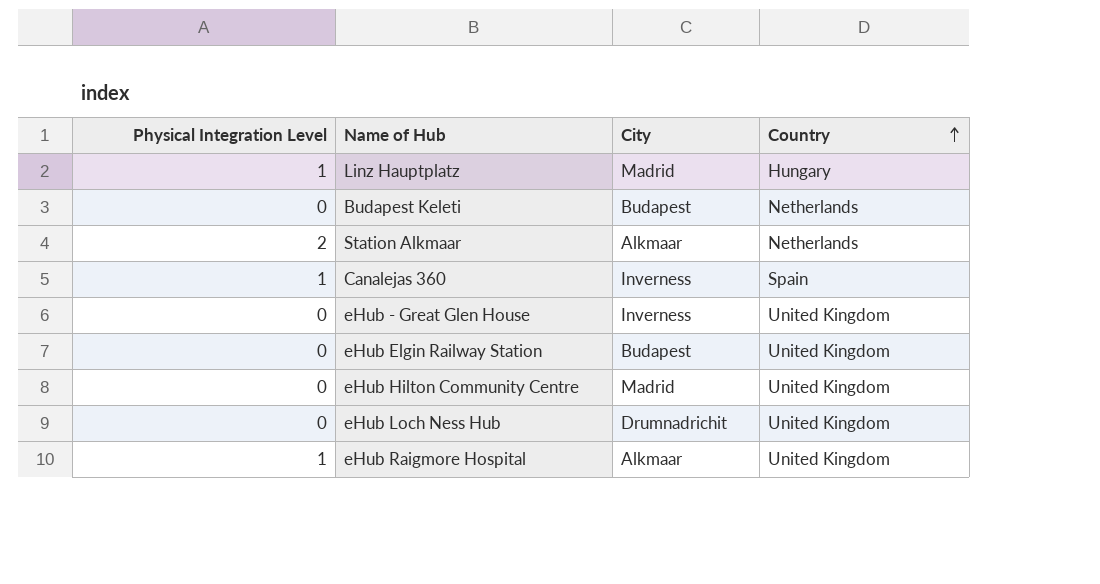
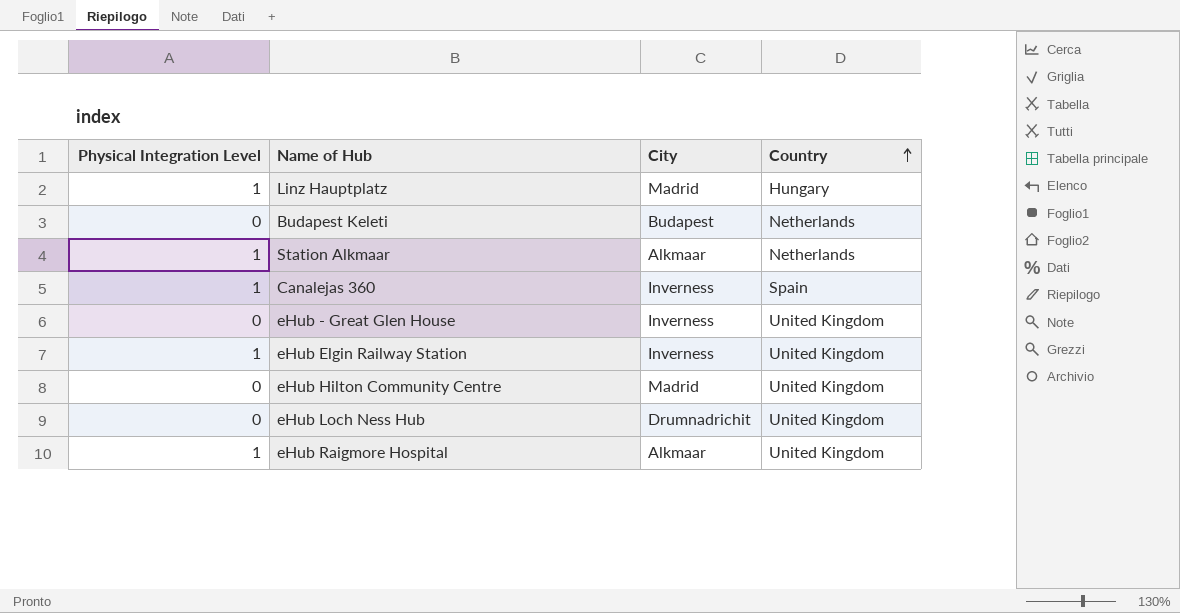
Station Alkmaar | Physical Integration Level: 2 -> 1
eHub Elgin Railway Station | Physical Integration Level: 0 -> 1
eHub Elgin Railway Station | City: Budapest -> Inverness

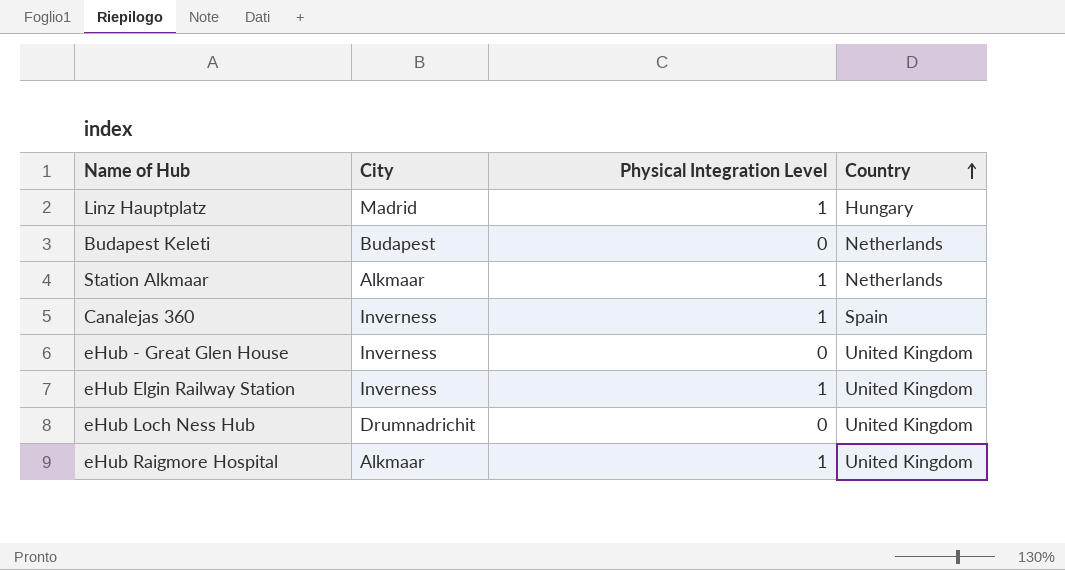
column Physical Integration Level | position: 1 -> 3
row eHub Hilton Community Centre: 0 | Madrid | United Kingdom -> none

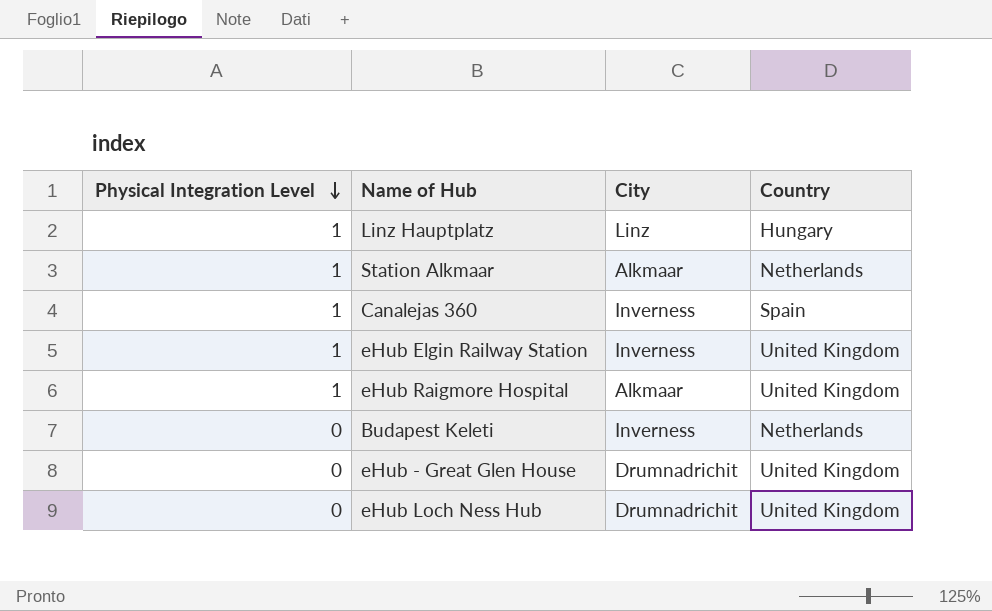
row order: Country ascending -> Physical Integration Level descending
column Physical Integration Level | position: 3 -> 1
Linz Hauptplatz | City: Madrid -> Linz
Budapest Keleti | City: Budapest -> Inverness
eHub - Great Glen House | City: Inverness -> Drumnadrichit

